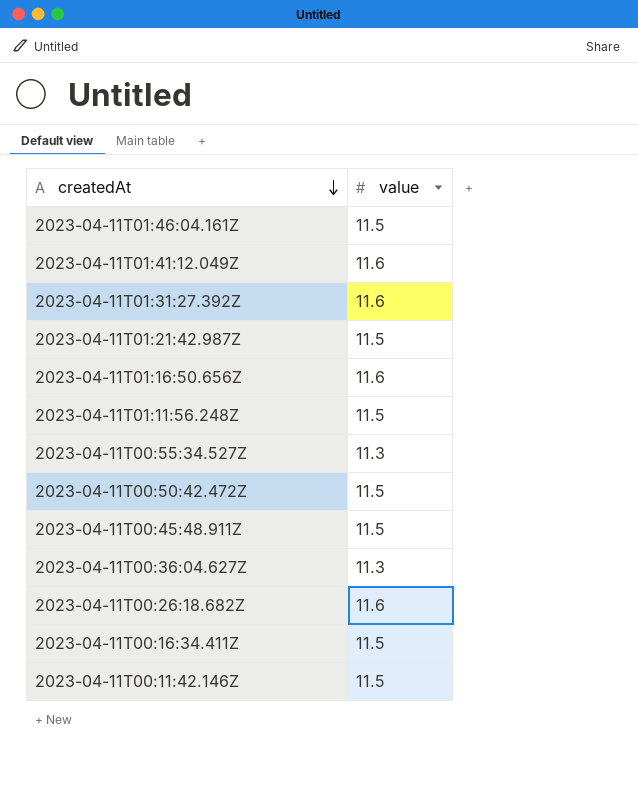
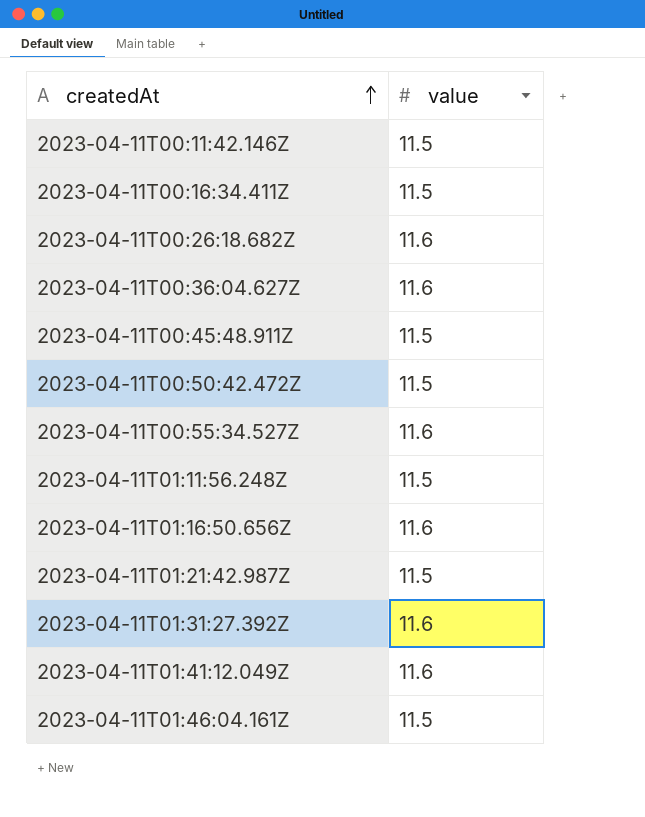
row order: createdAt descending -> createdAt ascending
2023-04-11T00:36:04.627Z | value: 11.3 -> 11.6
2023-04-11T00:55:34.527Z | value: 11.3 -> 11.6

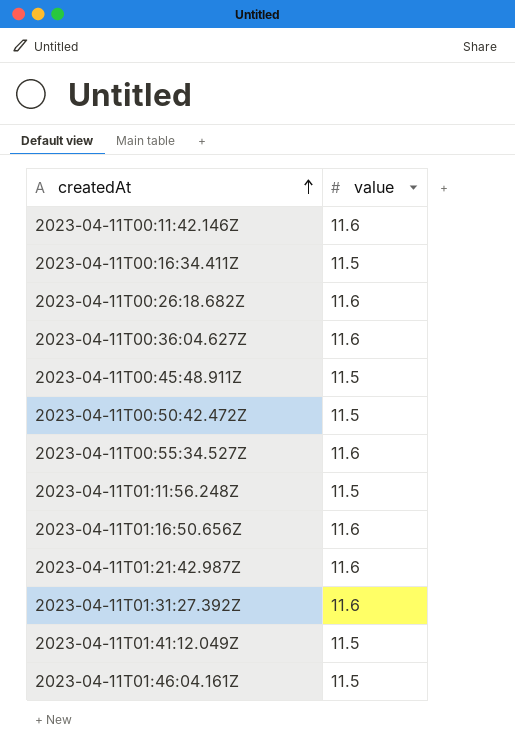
2023-04-11T00:11:42.146Z | value: 11.5 -> 11.6
2023-04-11T01:21:42.987Z | value: 11.5 -> 11.6
2023-04-11T01:41:12.049Z | value: 11.6 -> 11.5

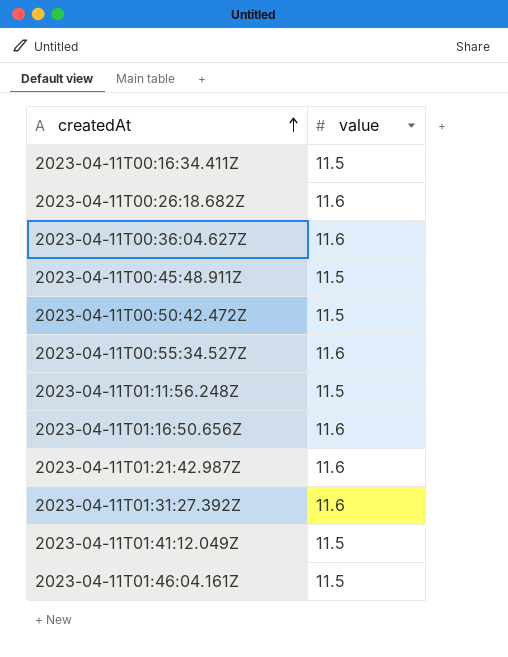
row 2023-04-11T00:11:42.146Z: 11.6 -> none

